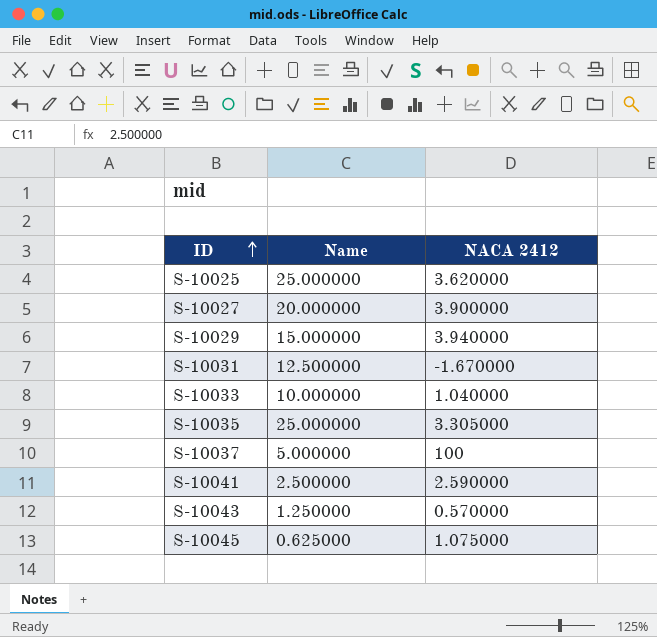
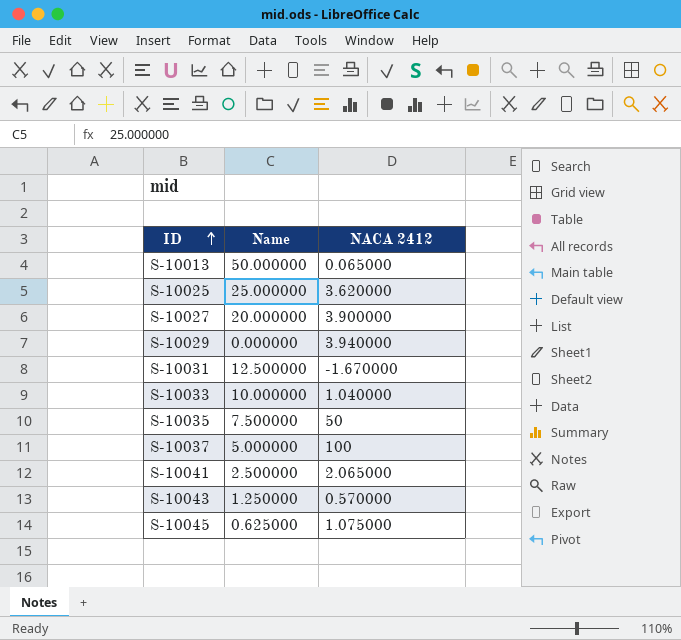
row S-10013: none -> 50.000000 | 0.065000
S-10029 | Name: 15.000000 -> 0.000000
S-10035 | Name: 25.000000 -> 7.500000
S-10035 | NACA 2412: 3.305000 -> 50
S-10041 | NACA 2412: 2.590000 -> 2.065000

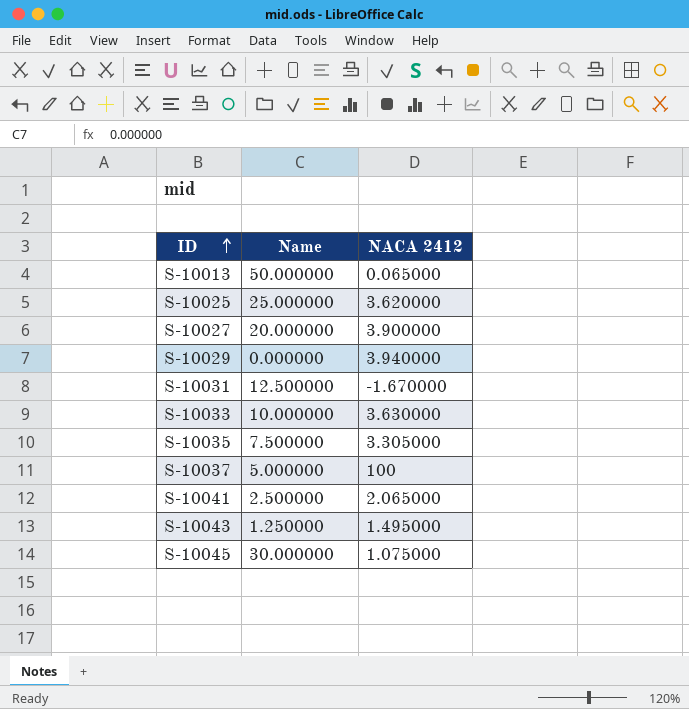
S-10033 | NACA 2412: 1.040000 -> 3.630000
S-10035 | NACA 2412: 50 -> 3.305000
S-10043 | NACA 2412: 0.570000 -> 1.495000
S-10045 | Name: 0.625000 -> 30.000000

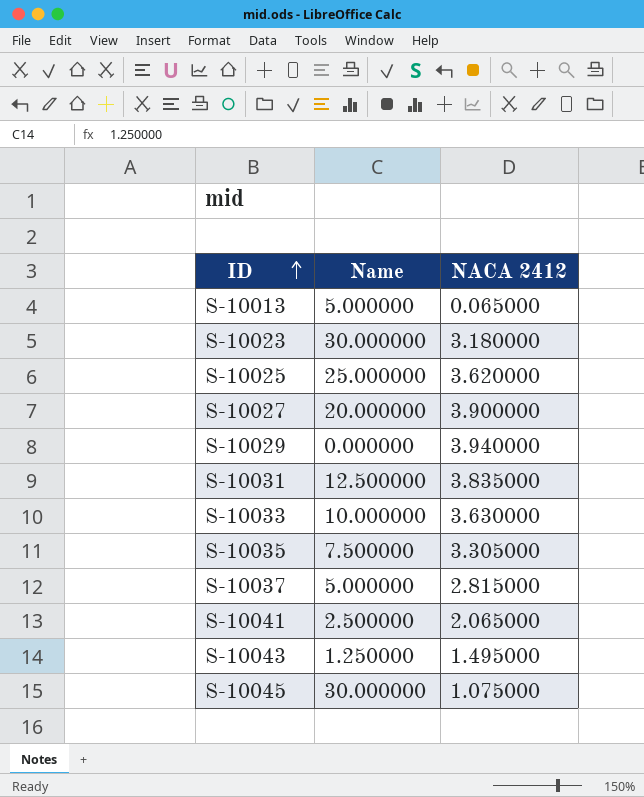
S-10013 | Name: 50.000000 -> 5.000000
row S-10023: none -> 30.000000 | 3.180000
S-10031 | NACA 2412: -1.670000 -> 3.835000
S-10037 | NACA 2412: 100 -> 2.815000

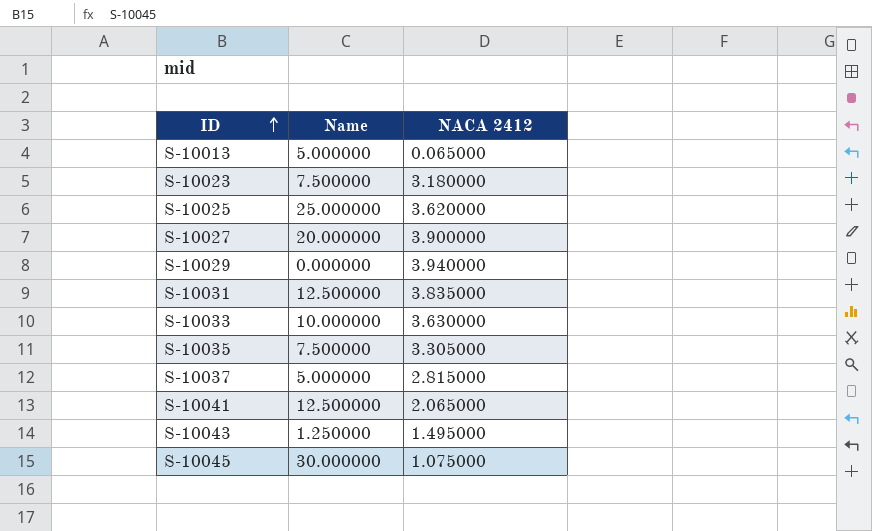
S-10023 | Name: 30.000000 -> 7.500000
S-10041 | Name: 2.500000 -> 12.500000

